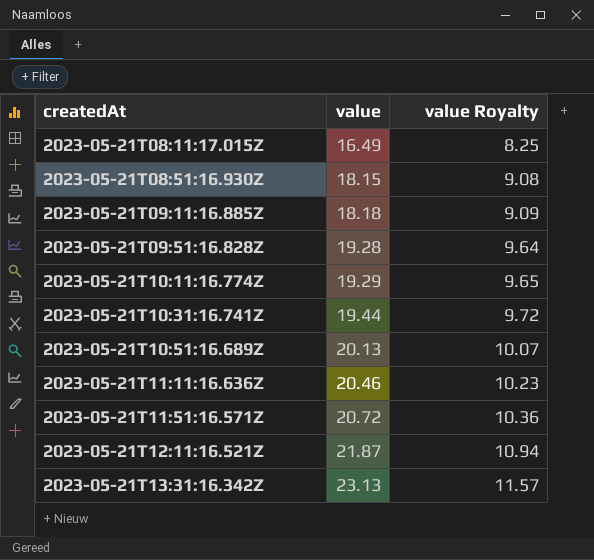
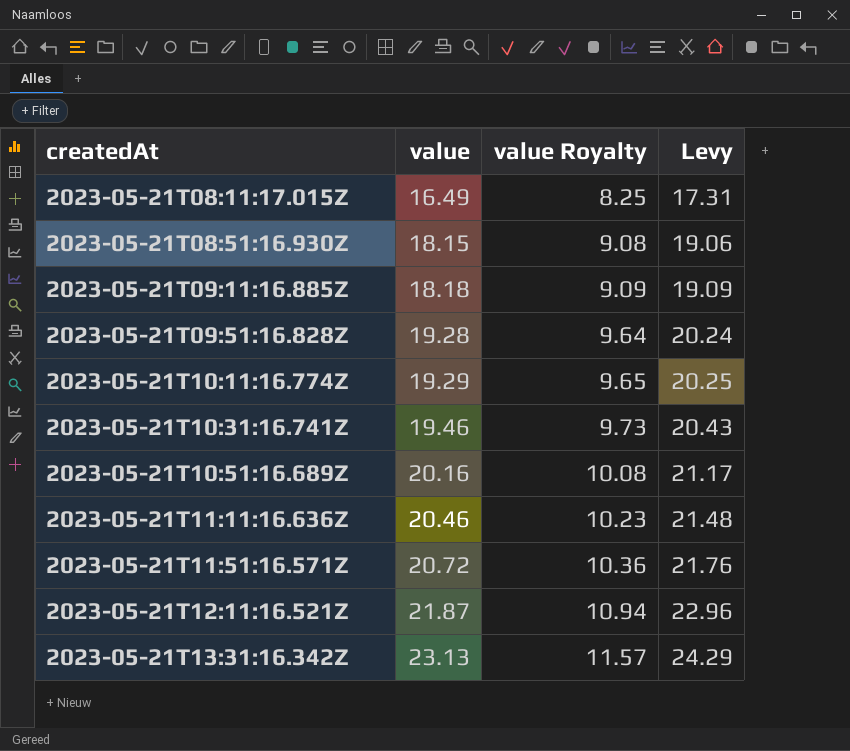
column Levy | formula: none -> [value] * 1.05
2023-05-21T10:31:16.741Z | value: 19.44 -> 19.46
2023-05-21T10:31:16.741Z | value Royalty: 9.72 -> 9.73
2023-05-21T10:51:16.689Z | value: 20.13 -> 20.16
2023-05-21T10:51:16.689Z | value Royalty: 10.07 -> 10.08

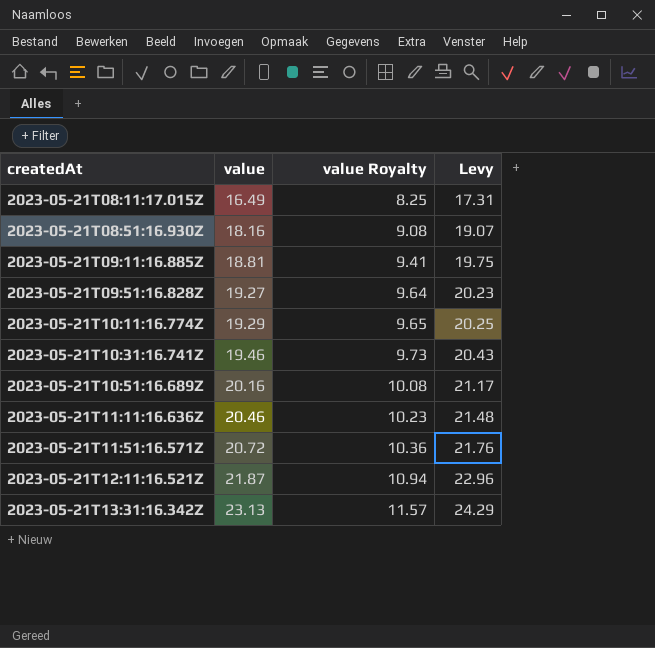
2023-05-21T08:51:16.930Z | value: 18.15 -> 18.16
2023-05-21T08:51:16.930Z | Levy: 19.06 -> 19.07
2023-05-21T09:11:16.885Z | value: 18.18 -> 18.81
2023-05-21T09:11:16.885Z | value Royalty: 9.09 -> 9.41
2023-05-21T09:11:16.885Z | Levy: 19.09 -> 19.75
2023-05-21T09:51:16.828Z | value: 19.28 -> 19.27
2023-05-21T09:51:16.828Z | Levy: 20.24 -> 20.23

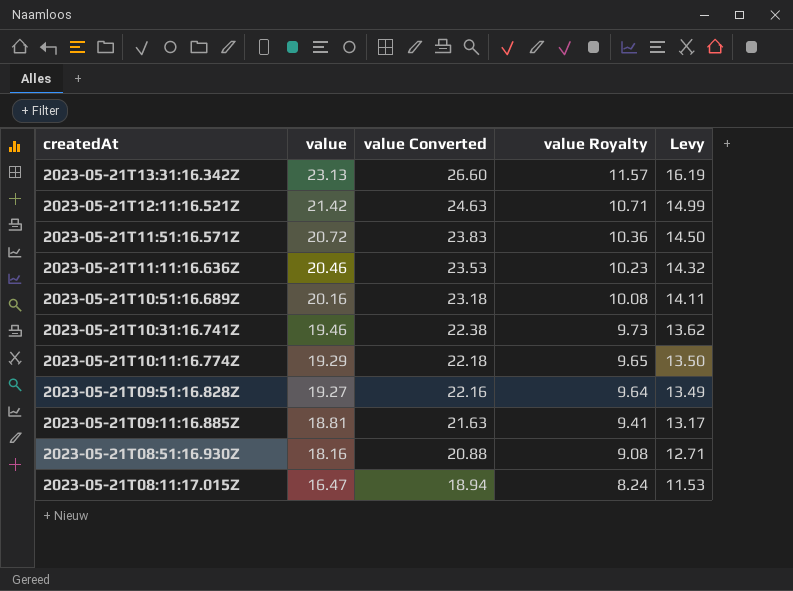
row order: createdAt ascending -> createdAt descending
column value Converted | formula: none -> [value] * 1.15
column Levy | formula: [value] * 1.05 -> [value] * 0.7
2023-05-21T12:11:16.521Z | value: 21.87 -> 21.42
2023-05-21T12:11:16.521Z | value Royalty: 10.94 -> 10.71
2023-05-21T08:11:17.015Z | value: 16.49 -> 16.47
2023-05-21T08:11:17.015Z | value Royalty: 8.25 -> 8.24

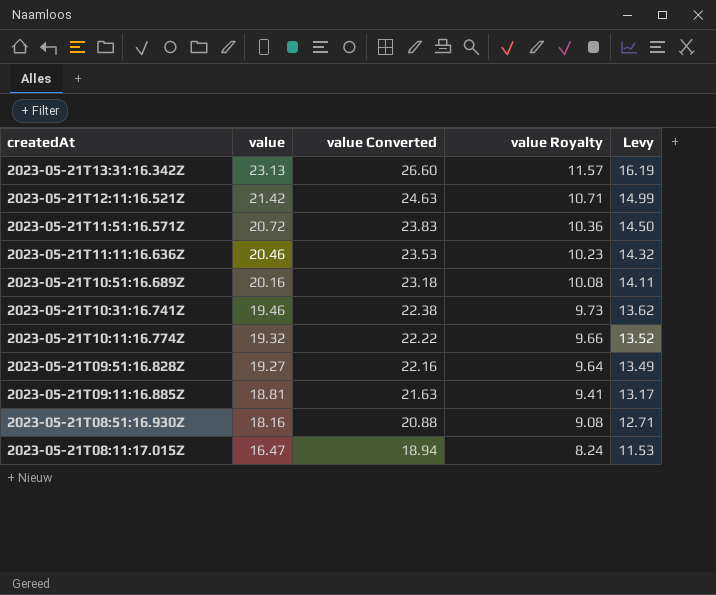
2023-05-21T10:11:16.774Z | value: 19.29 -> 19.32
2023-05-21T10:11:16.774Z | value Converted: 22.18 -> 22.22
2023-05-21T10:11:16.774Z | value Royalty: 9.65 -> 9.66
2023-05-21T10:11:16.774Z | Levy: 13.50 -> 13.52

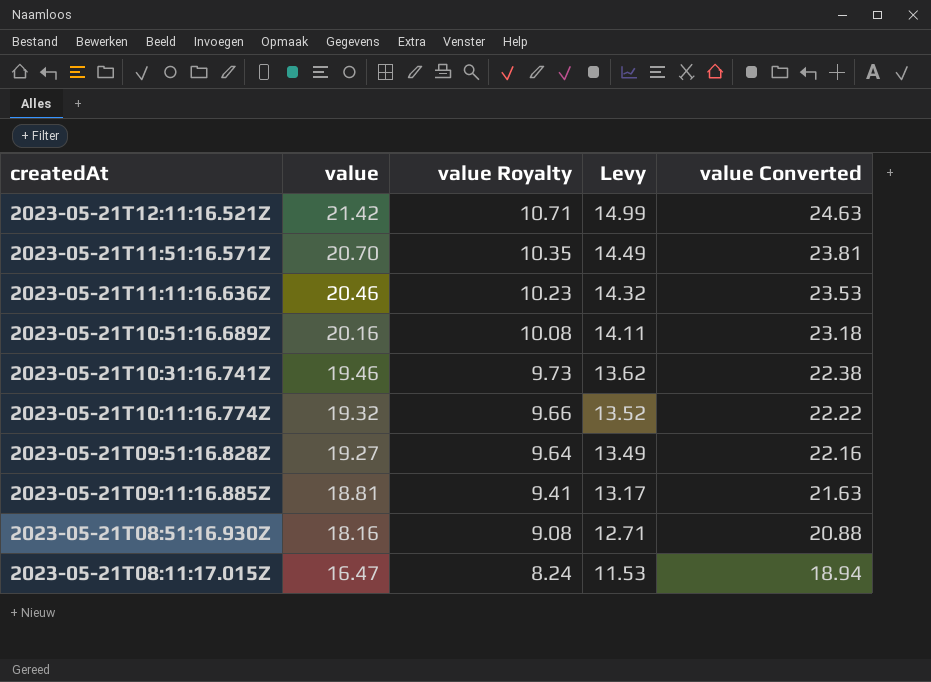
column value Converted | position: 3 -> 5
row 2023-05-21T13:31:16.342Z: 23.13 | 26.60 | 11.57 | 16.19 -> none
2023-05-21T11:51:16.571Z | value: 20.72 -> 20.70
2023-05-21T11:51:16.571Z | value Royalty: 10.36 -> 10.35
2023-05-21T11:51:16.571Z | Levy: 14.50 -> 14.49
2023-05-21T11:51:16.571Z | value Converted: 23.83 -> 23.81

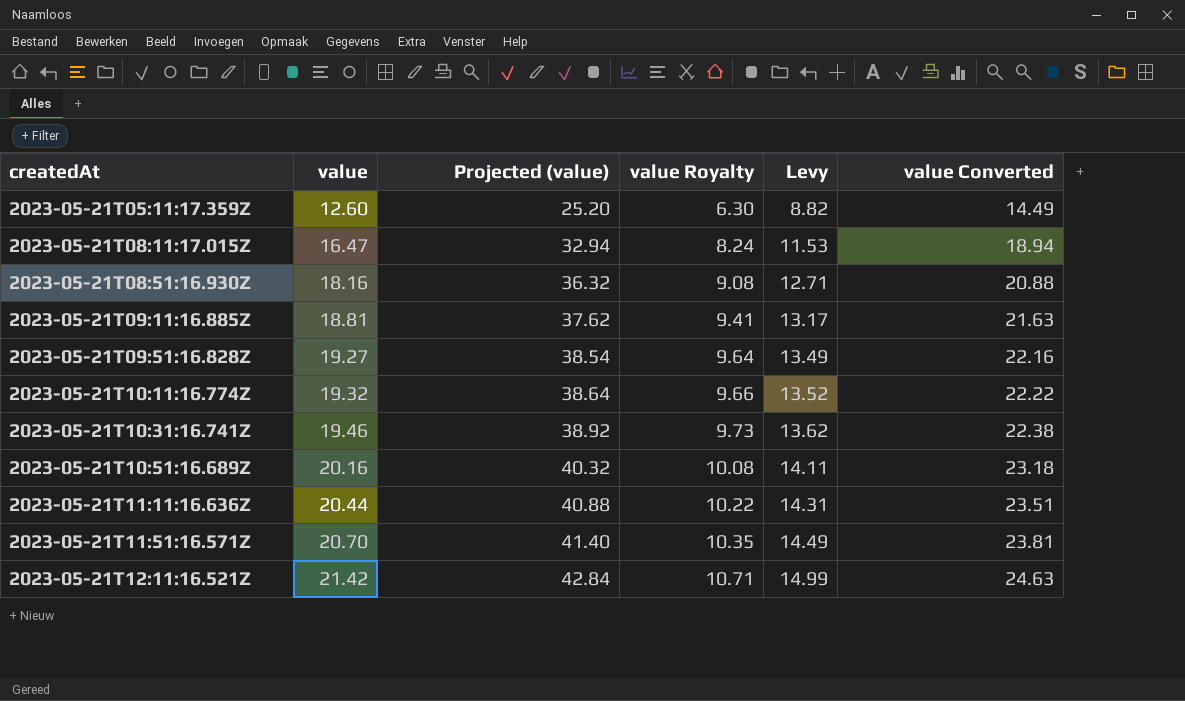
row order: createdAt descending -> createdAt ascending
column Projected (value) | formula: none -> [value] * 2
row 2023-05-21T05:11:17.359Z: none -> 12.60 | 25.20 | 6.30 | 8.82 | 14.49
2023-05-21T11:11:16.636Z | value: 20.46 -> 20.44
2023-05-21T11:11:16.636Z | value Royalty: 10.23 -> 10.22
2023-05-21T11:11:16.636Z | Levy: 14.32 -> 14.31
2023-05-21T11:11:16.636Z | value Converted: 23.53 -> 23.51

